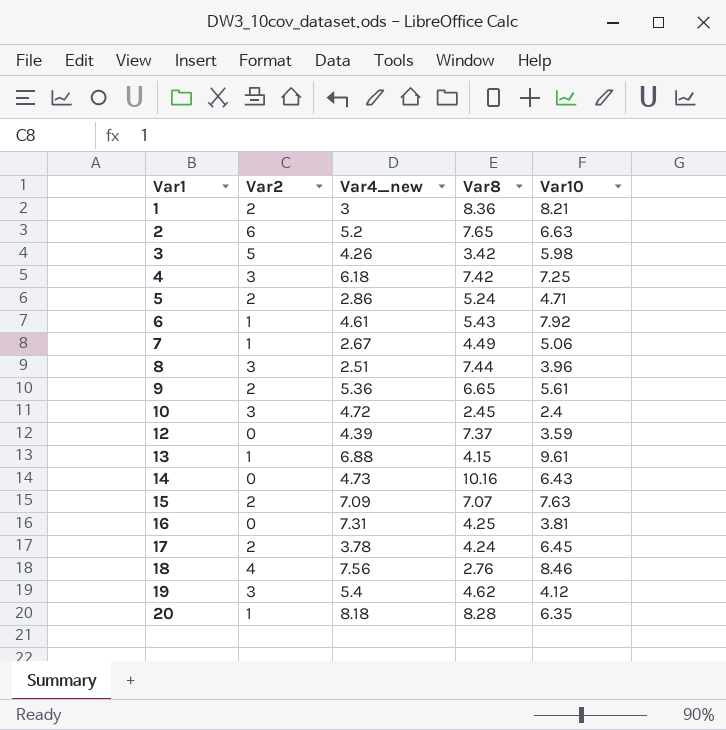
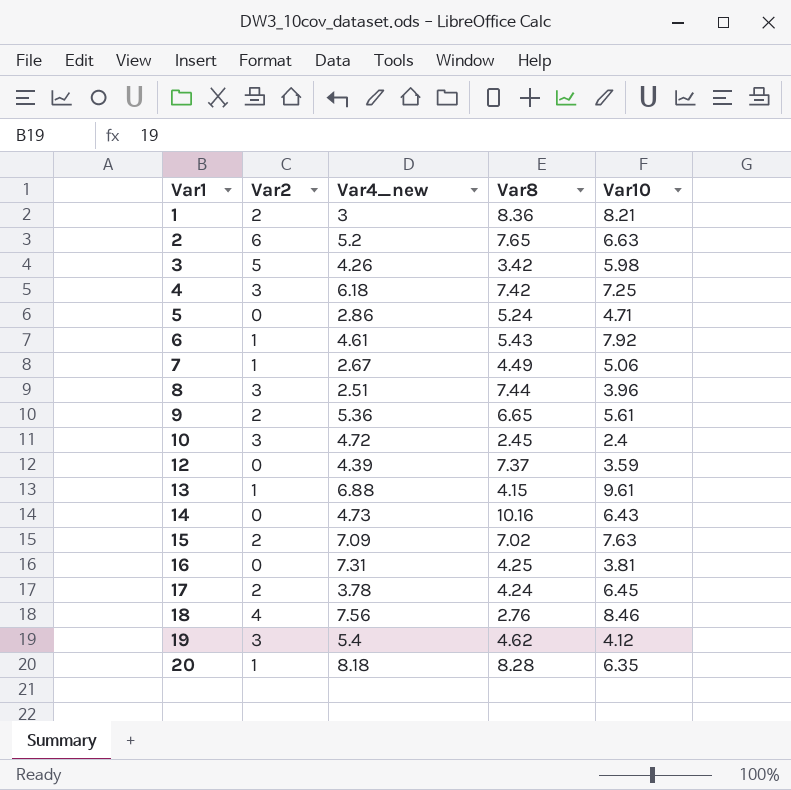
5 | Var2: 2 -> 0
15 | Var8: 7.07 -> 7.02

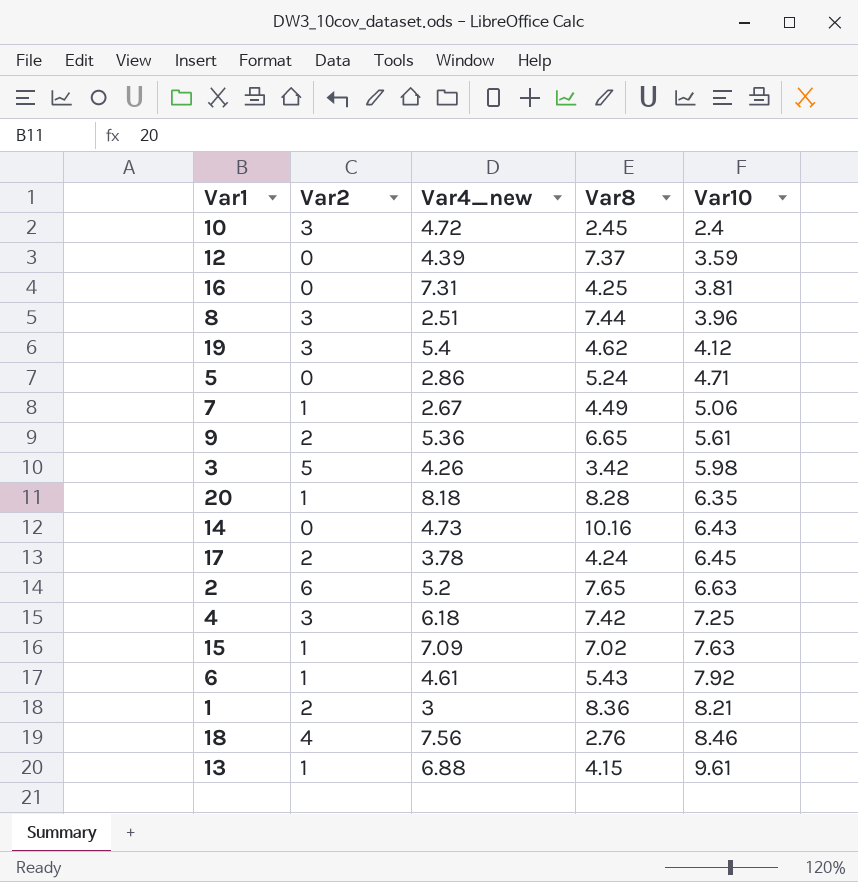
row order: Var1 ascending -> Var10 ascending
15 | Var2: 2 -> 1

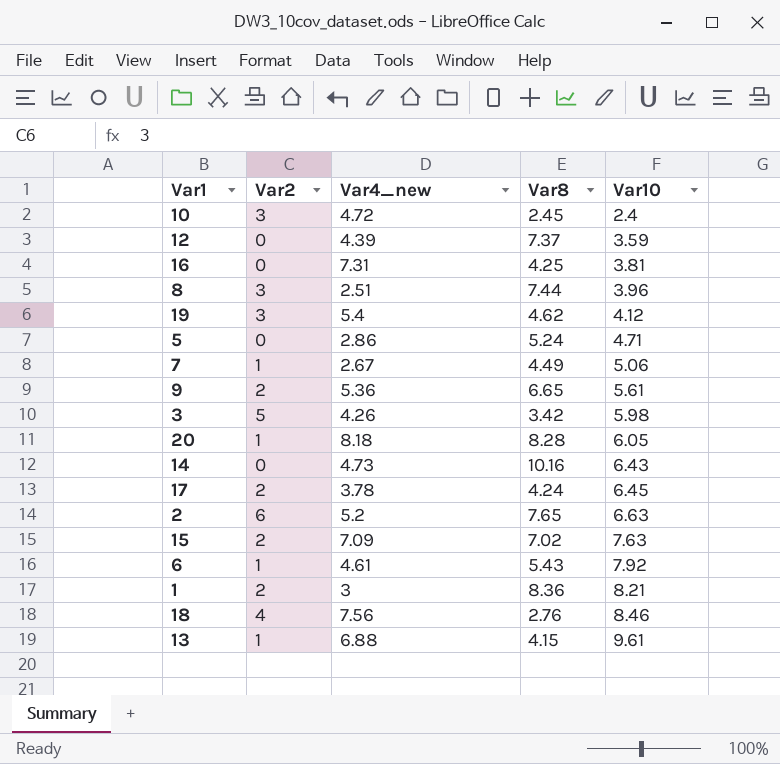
row 4: 3 | 6.18 | 7.42 | 7.25 -> none
20 | Var10: 6.35 -> 6.05
15 | Var2: 1 -> 2

